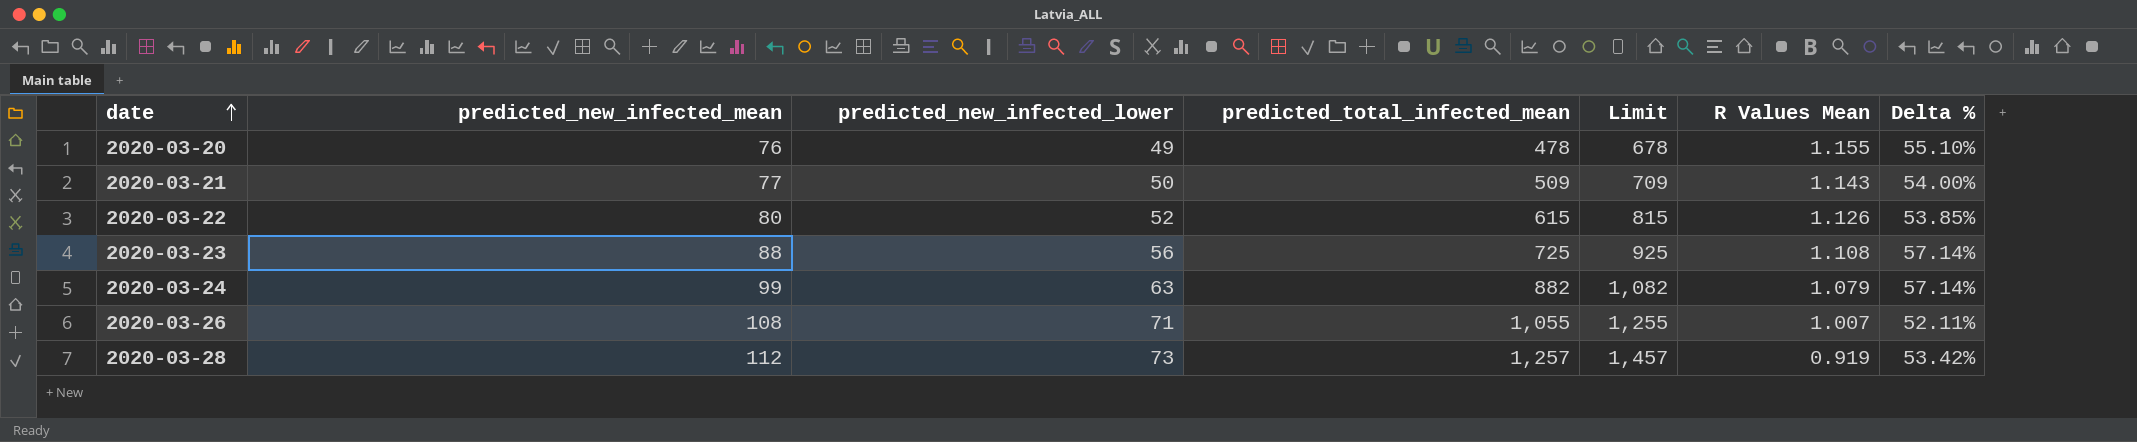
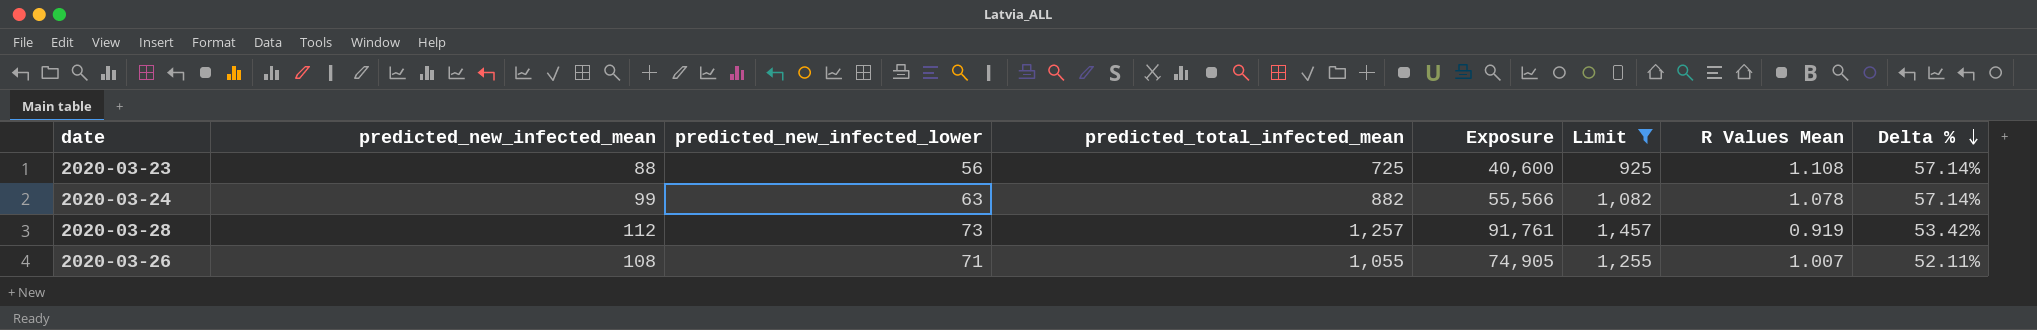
filter: none -> Limit >= 925
row order: date ascending -> Delta % descending
column Exposure | formula: none -> [predicted_new_infected_lower] * [predicted_total_infected_mean]
2020-03-24 | R Values Mean: 1.079 -> 1.078

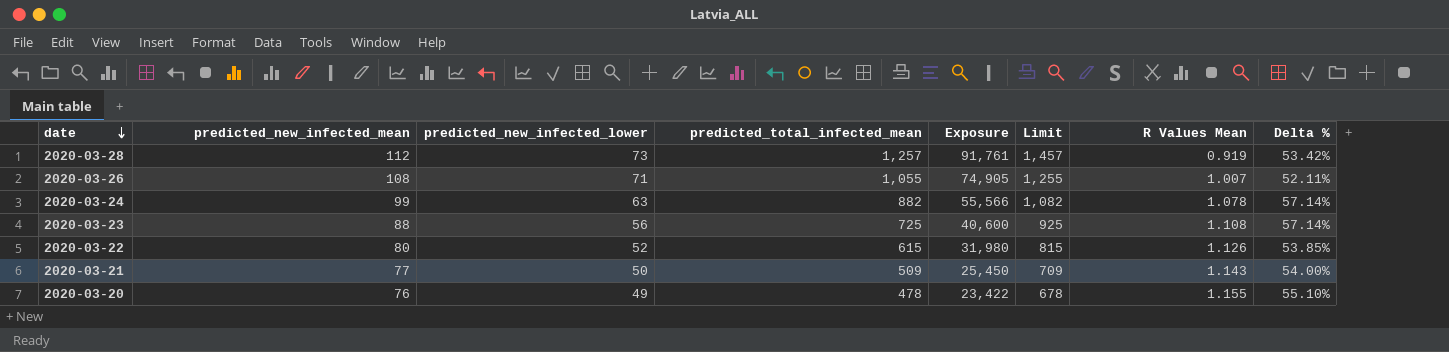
filter: Limit >= 925 -> none
row order: Delta % descending -> date descending

